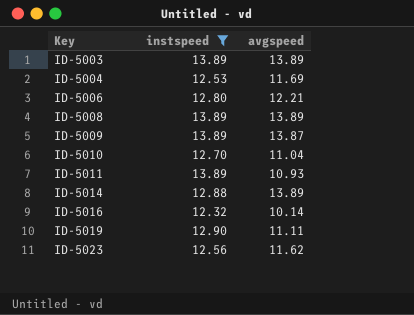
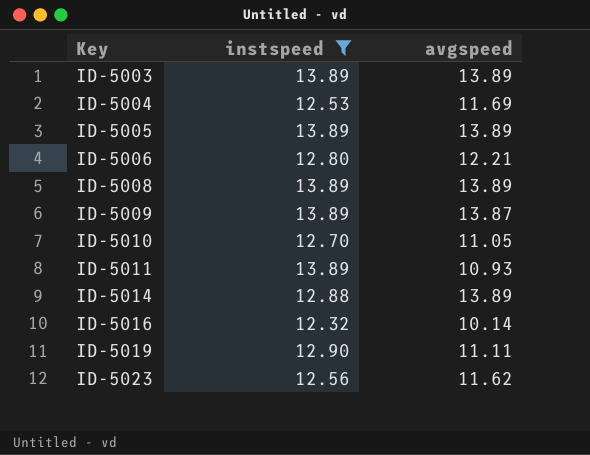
row ID-5005: none -> 13.89 | 13.89
ID-5010 | avgspeed: 11.04 -> 11.05

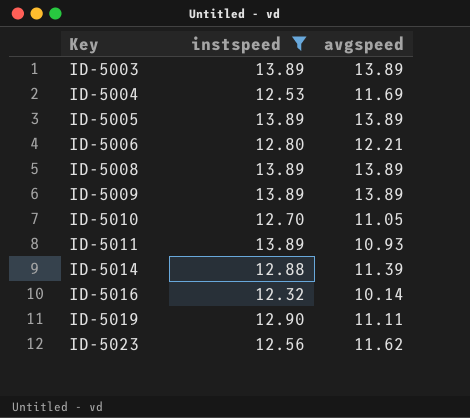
ID-5009 | avgspeed: 13.87 -> 13.89
ID-5014 | avgspeed: 13.89 -> 11.39

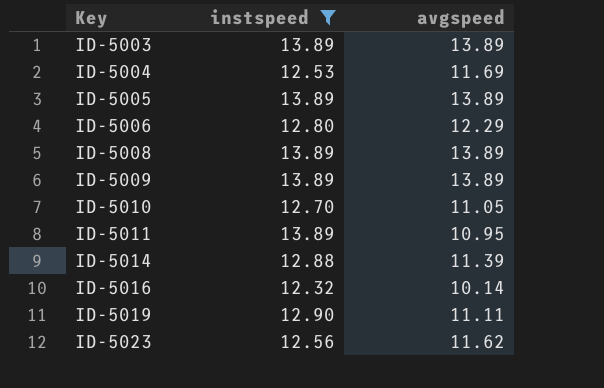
ID-5006 | avgspeed: 12.21 -> 12.29
ID-5011 | avgspeed: 10.93 -> 10.95

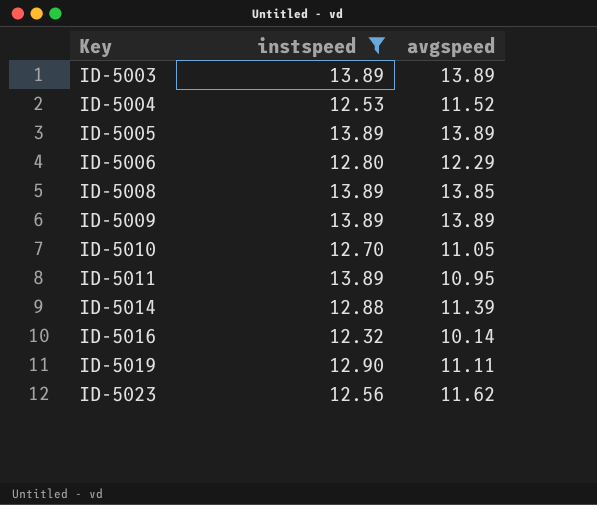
ID-5004 | avgspeed: 11.69 -> 11.52
ID-5008 | avgspeed: 13.89 -> 13.85

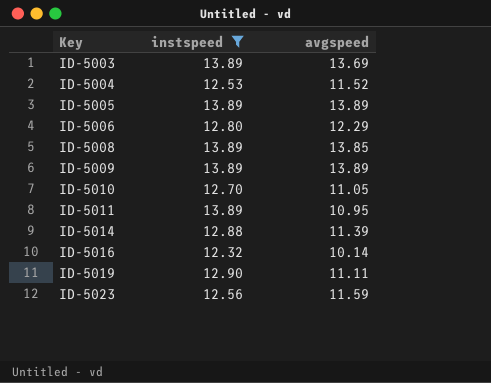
ID-5003 | avgspeed: 13.89 -> 13.69
ID-5023 | avgspeed: 11.62 -> 11.59

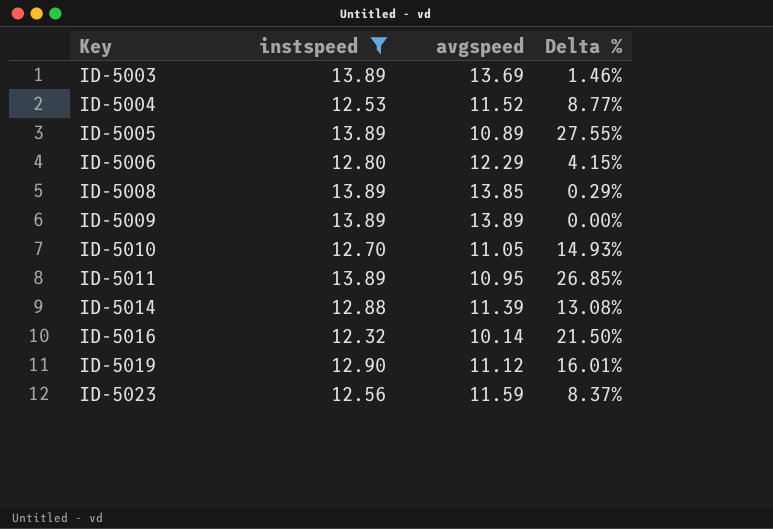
column Delta % | formula: none -> ([instspeed] - [avgspeed]) / [avgspeed]
ID-5005 | avgspeed: 13.89 -> 10.89
ID-5019 | avgspeed: 11.11 -> 11.12

